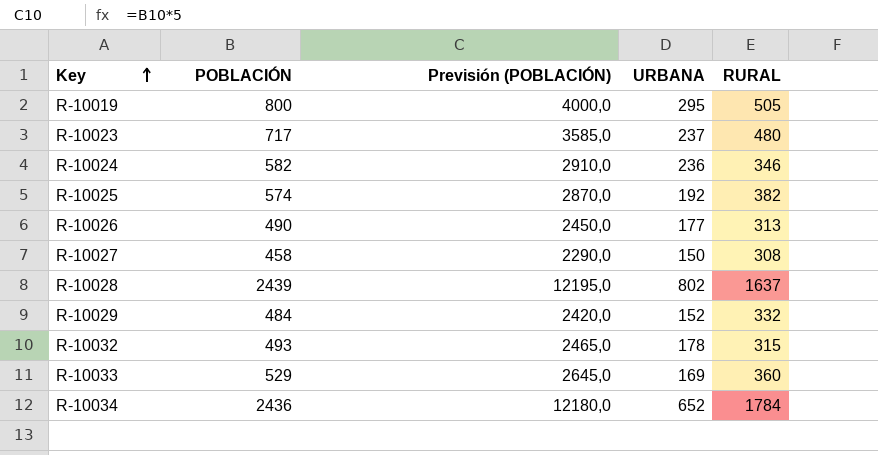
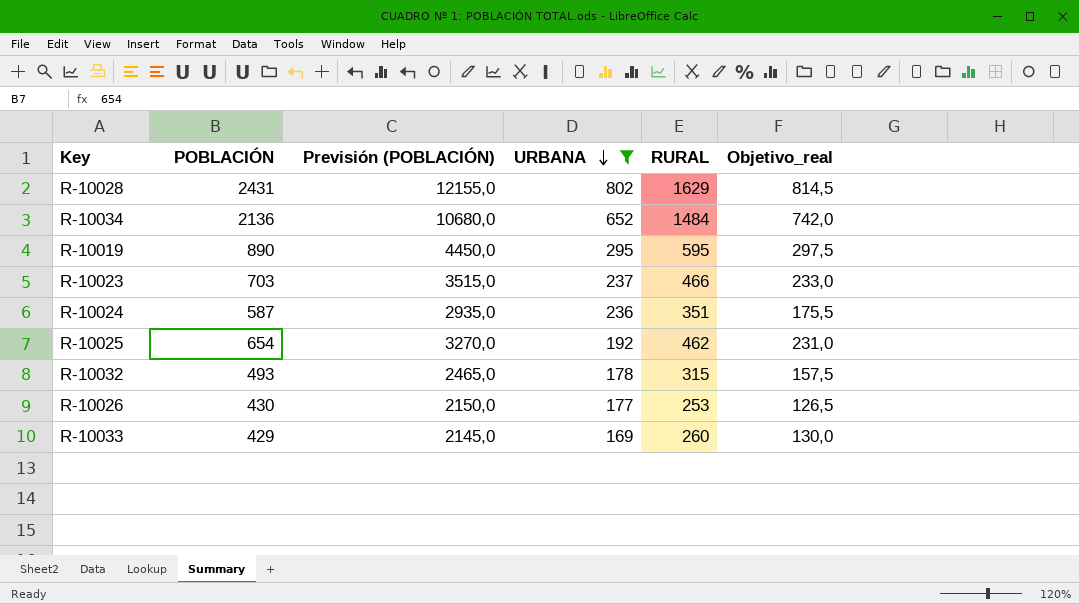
filter: none -> URBANA >= 169
row order: Key ascending -> URBANA descending
column Objetivo_real | formula: none -> [RURAL] * 0,5
R-10028 | POBLACIÓN: 2439 -> 2431
R-10028 | Previsión (POBLACIÓN): 12195,0 -> 12155,0
R-10028 | RURAL: 1637 -> 1629
R-10034 | POBLACIÓN: 2436 -> 2136
R-10034 | Previsión (POBLACIÓN): 12180,0 -> 10680,0
R-10034 | RURAL: 1784 -> 1484
R-10019 | POBLACIÓN: 800 -> 890
R-10019 | Previsión (POBLACIÓN): 4000,0 -> 4450,0
R-10019 | RURAL: 505 -> 595
R-10023 | POBLACIÓN: 717 -> 703
R-10023 | Previsión (POBLACIÓN): 3585,0 -> 3515,0
R-10023 | RURAL: 480 -> 466
R-10024 | POBLACIÓN: 582 -> 587
R-10024 | Previsión (POBLACIÓN): 2910,0 -> 2935,0
R-10024 | RURAL: 346 -> 351
R-10025 | POBLACIÓN: 574 -> 654
R-10025 | Previsión (POBLACIÓN): 2870,0 -> 3270,0
R-10025 | RURAL: 382 -> 462
R-10026 | POBLACIÓN: 490 -> 430
R-10026 | Previsión (POBLACIÓN): 2450,0 -> 2150,0
R-10026 | RURAL: 313 -> 253
R-10033 | POBLACIÓN: 529 -> 429
R-10033 | Previsión (POBLACIÓN): 2645,0 -> 2145,0
R-10033 | RURAL: 360 -> 260

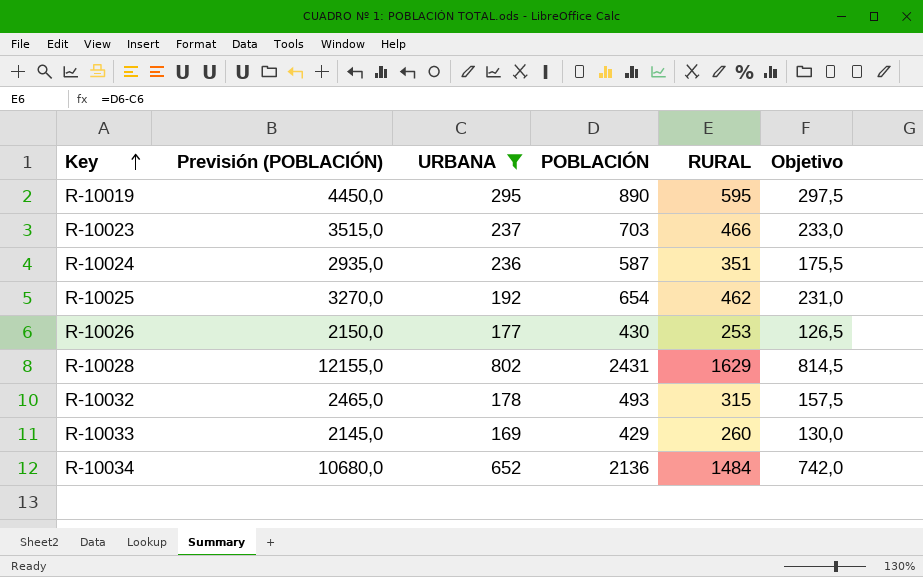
row order: URBANA descending -> Key ascending
column POBLACIÓN | position: 2 -> 4
column name: Objetivo_real -> Objetivo

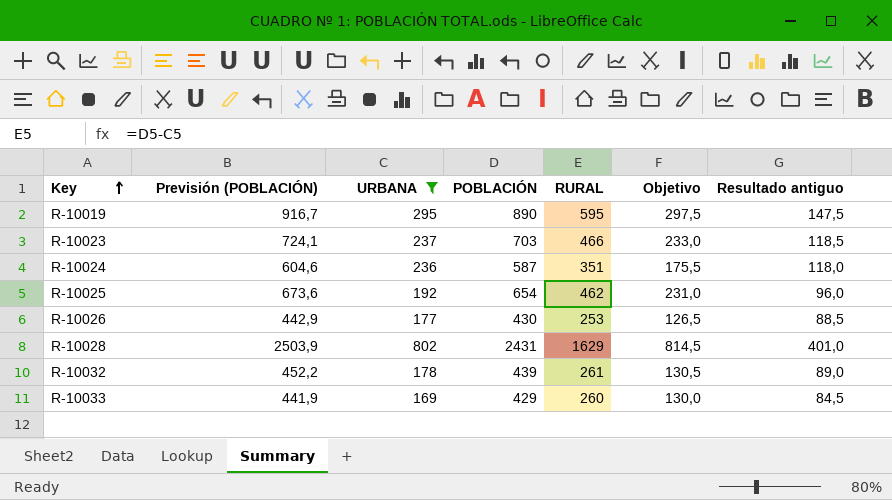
column Previsión (POBLACIÓN) | formula: [POBLACIÓN] * 5 -> [POBLACIÓN] * 1,03
column Resultado antiguo | formula: none -> [URBANA] * 0,5
row R-10034: 10680,0 | 652 | 2136 | 1484 | 742,0 -> none
R-10032 | POBLACIÓN: 493 -> 439
R-10032 | RURAL: 315 -> 261
R-10032 | Objetivo: 157,5 -> 130,5

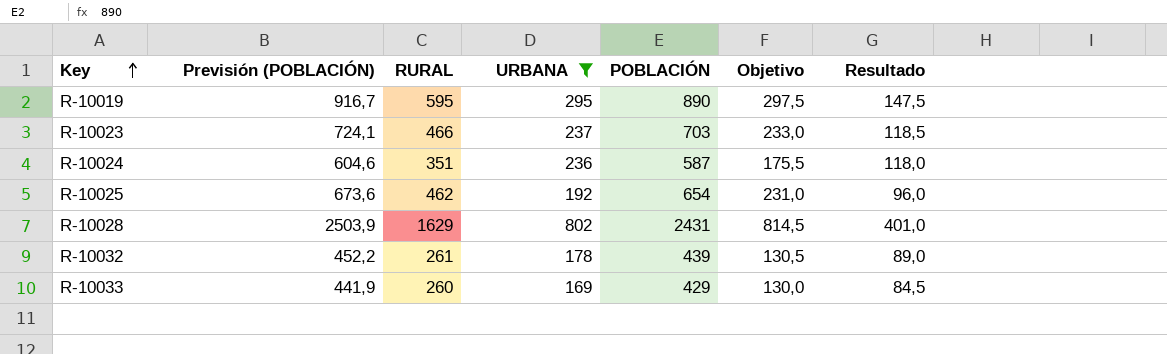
column RURAL | position: 5 -> 3
column name: Resultado antiguo -> Resultado
row R-10026: 442,9 | 177 | 430 | 253 | 126,5 | 88,5 -> none

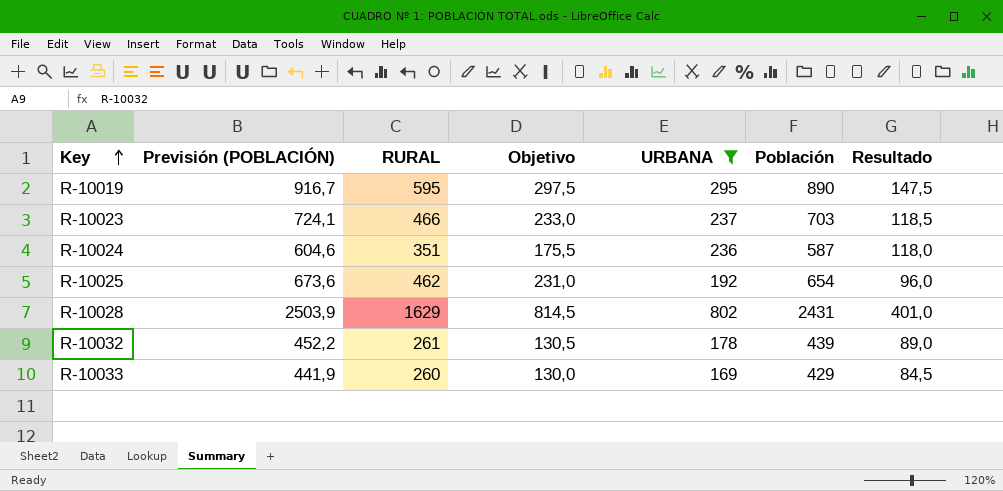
column Objetivo | position: 6 -> 4
column name: POBLACIÓN -> Población

